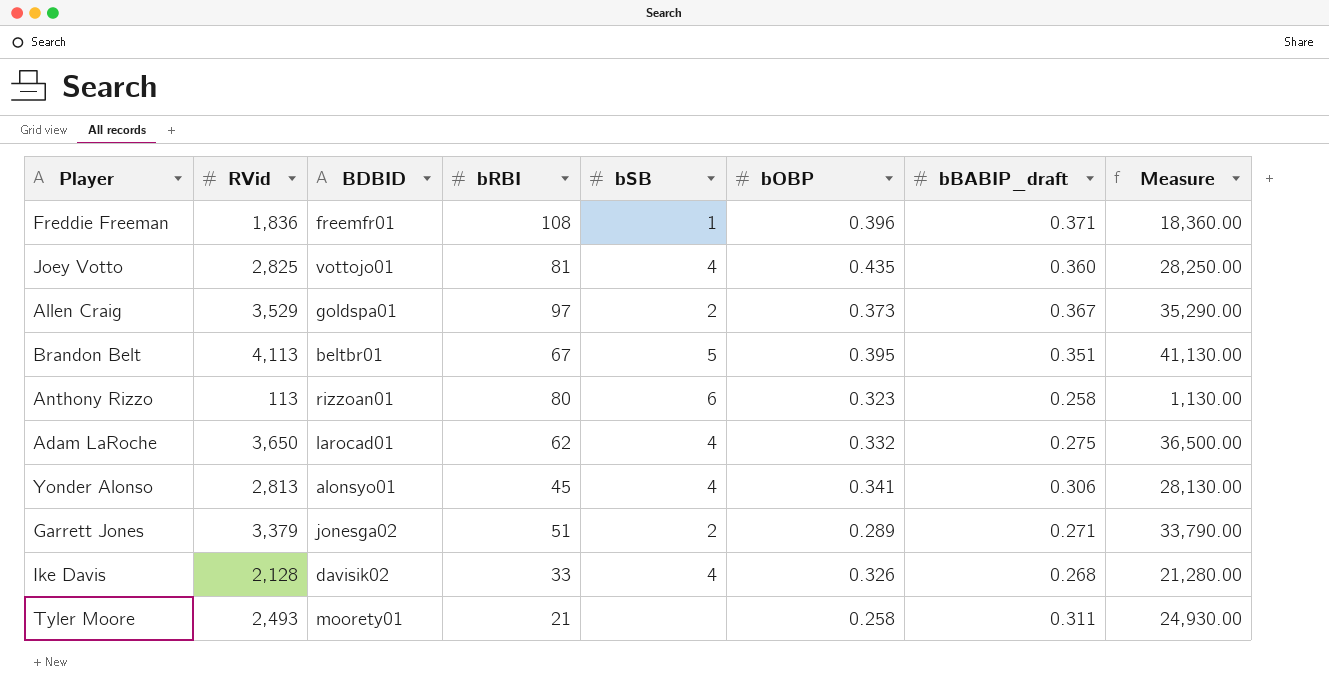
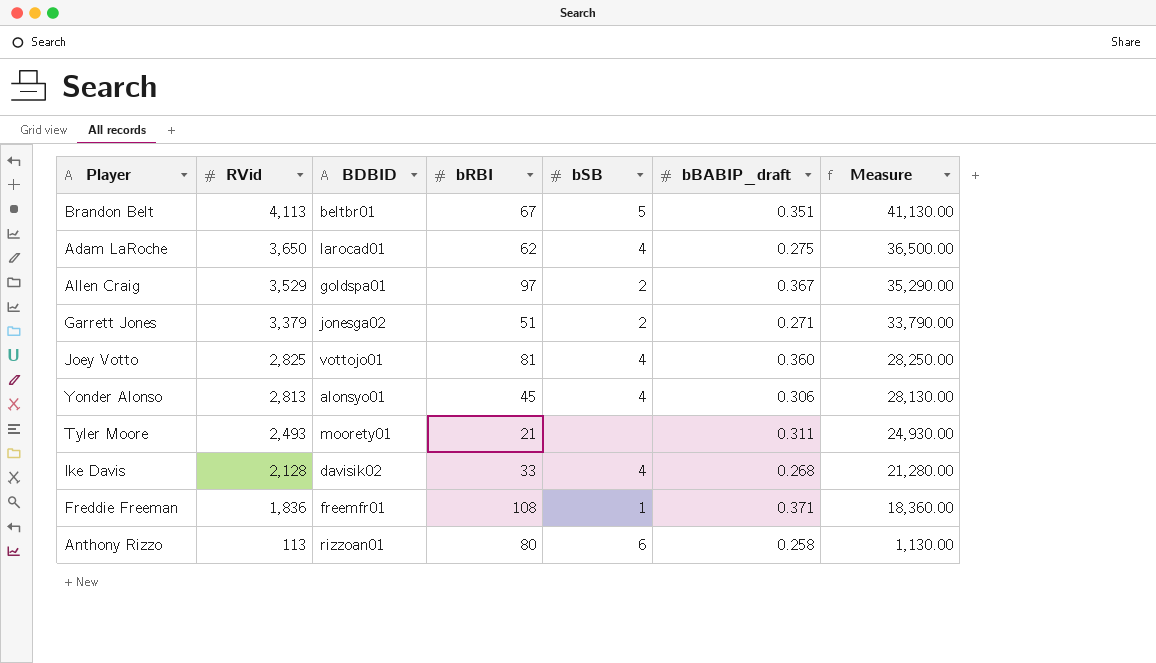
row order: none -> RVid descending
column bOBP | position: 6 -> none

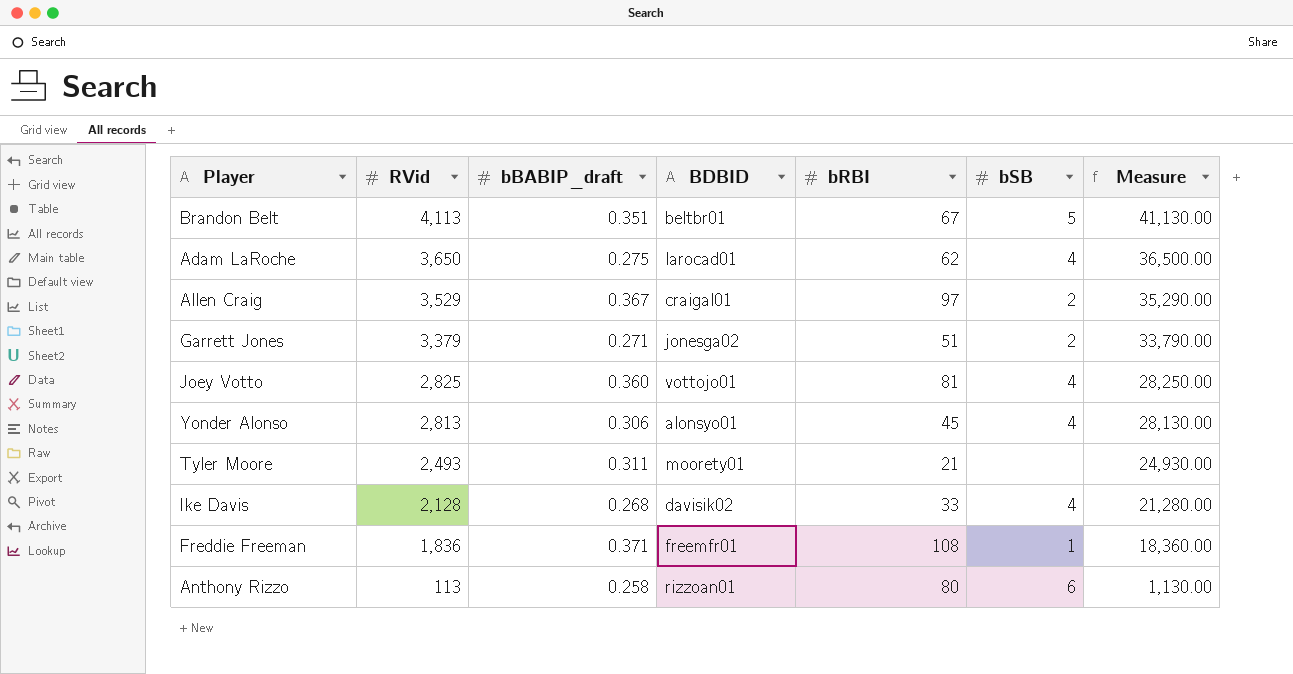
column bBABIP_draft | position: 6 -> 3
Allen Craig | BDBID: goldspa01 -> craigal01

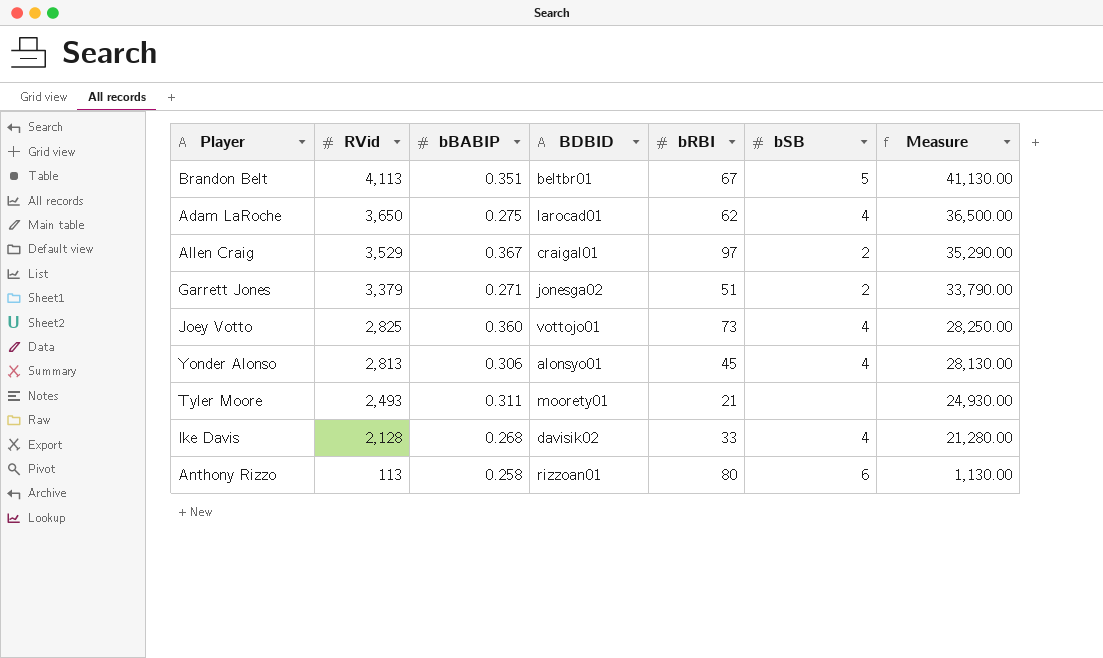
column name: bBABIP_draft -> bBABIP
row Freddie Freeman: 1,836 | 0.371 | freemfr01 | 108 | 1 | 18,360.00 -> none
Joey Votto | bRBI: 81 -> 73

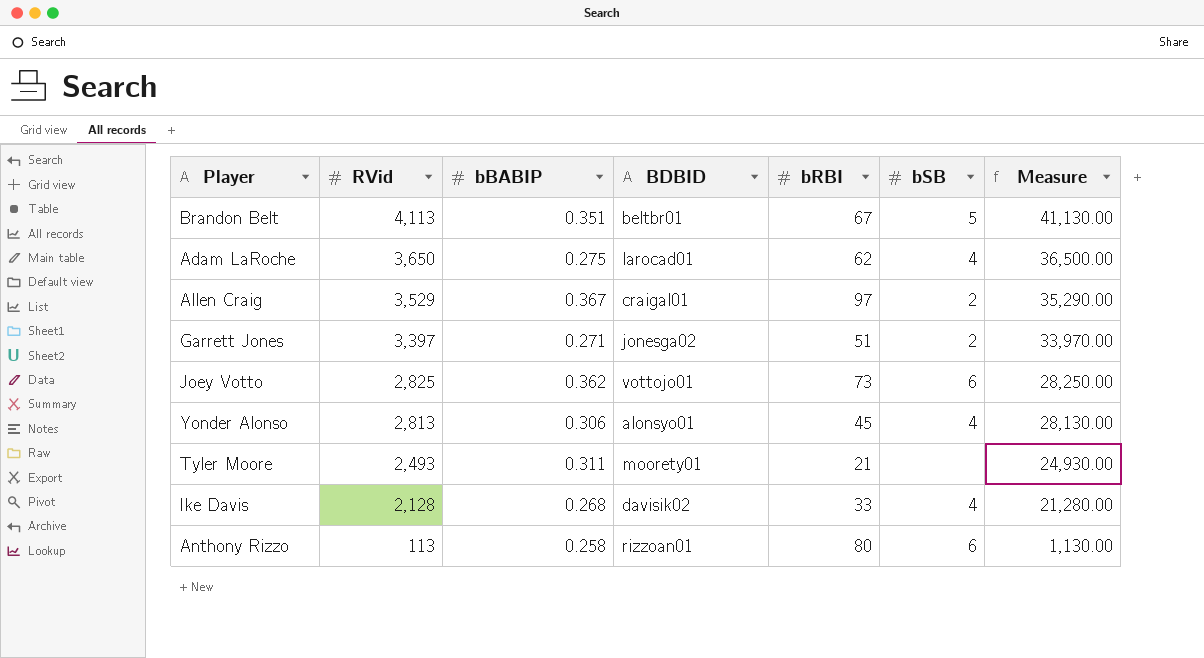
Garrett Jones | RVid: 3,379 -> 3,397
Garrett Jones | Measure: 33,790.00 -> 33,970.00
Joey Votto | bBABIP: 0.360 -> 0.362
Joey Votto | bSB: 4 -> 6

